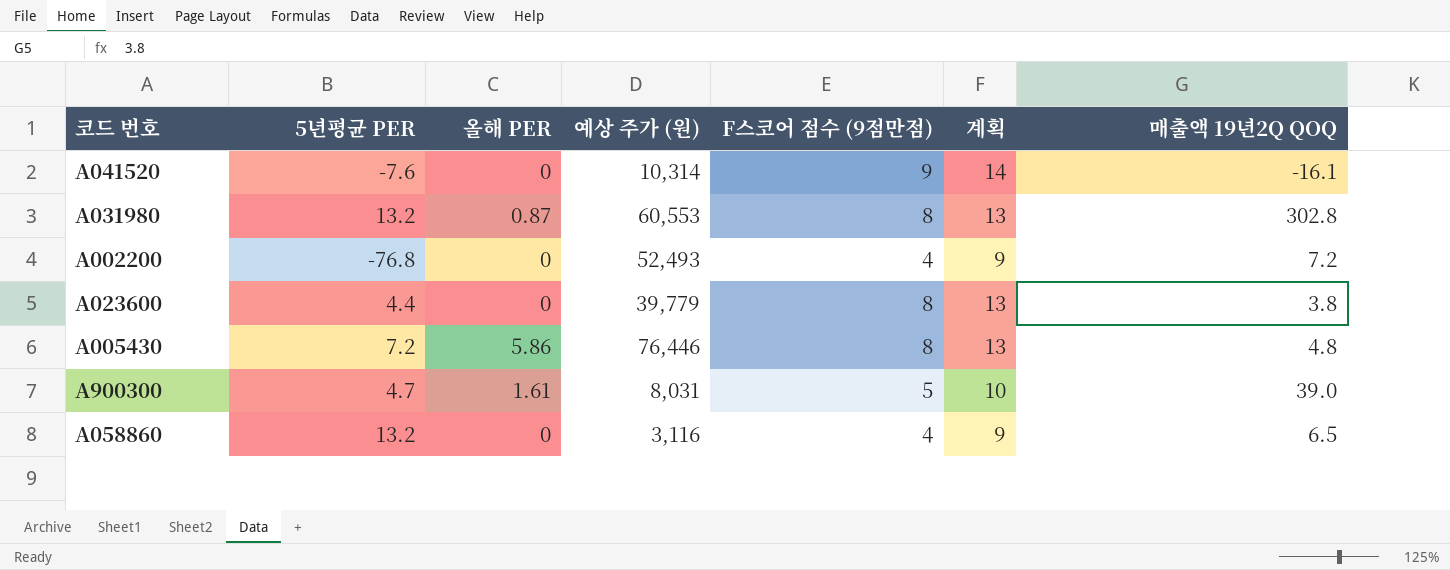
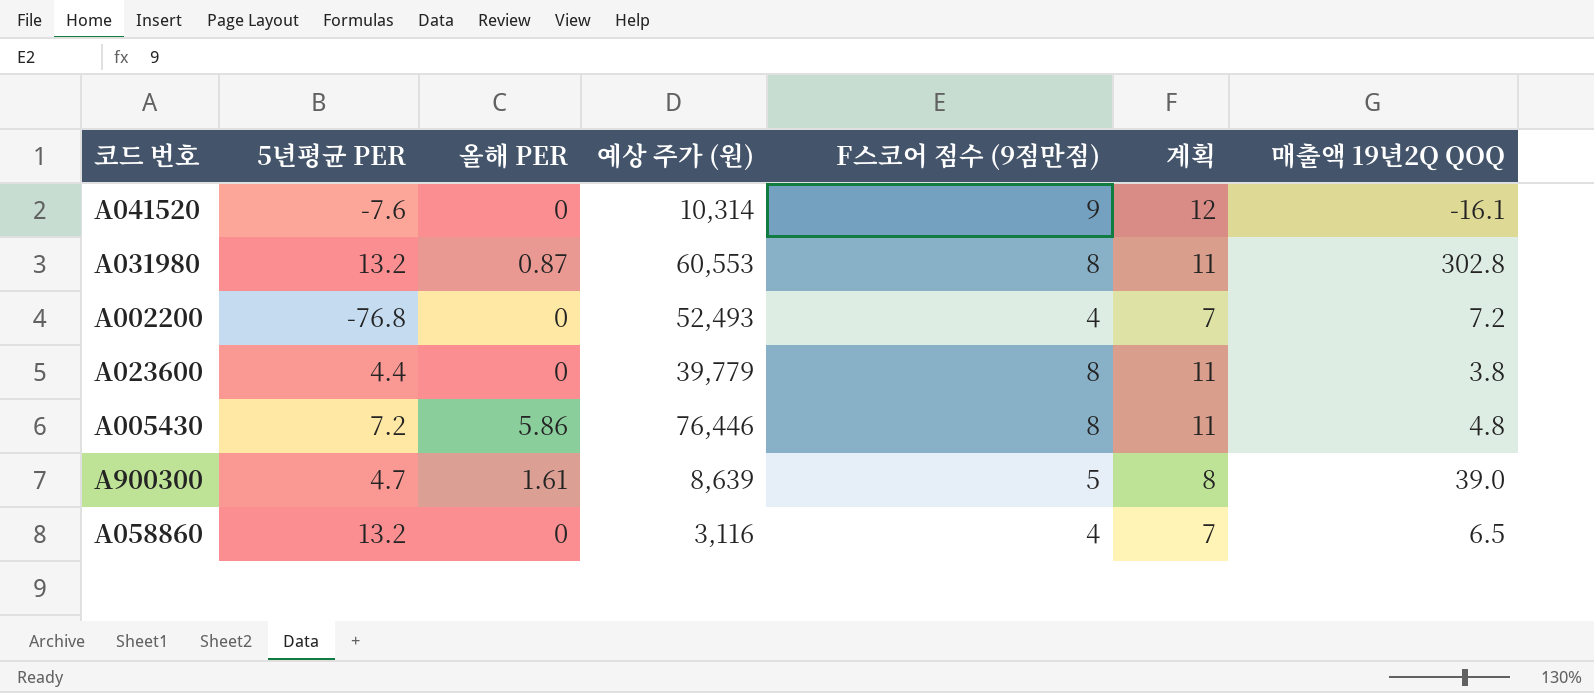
column 계획 | formula: [F스코어 점수 (9점만점)] + 5 -> [F스코어 점수 (9점만점)] + 3
A900300 | 예상 주가 (원): 8,031 -> 8,639

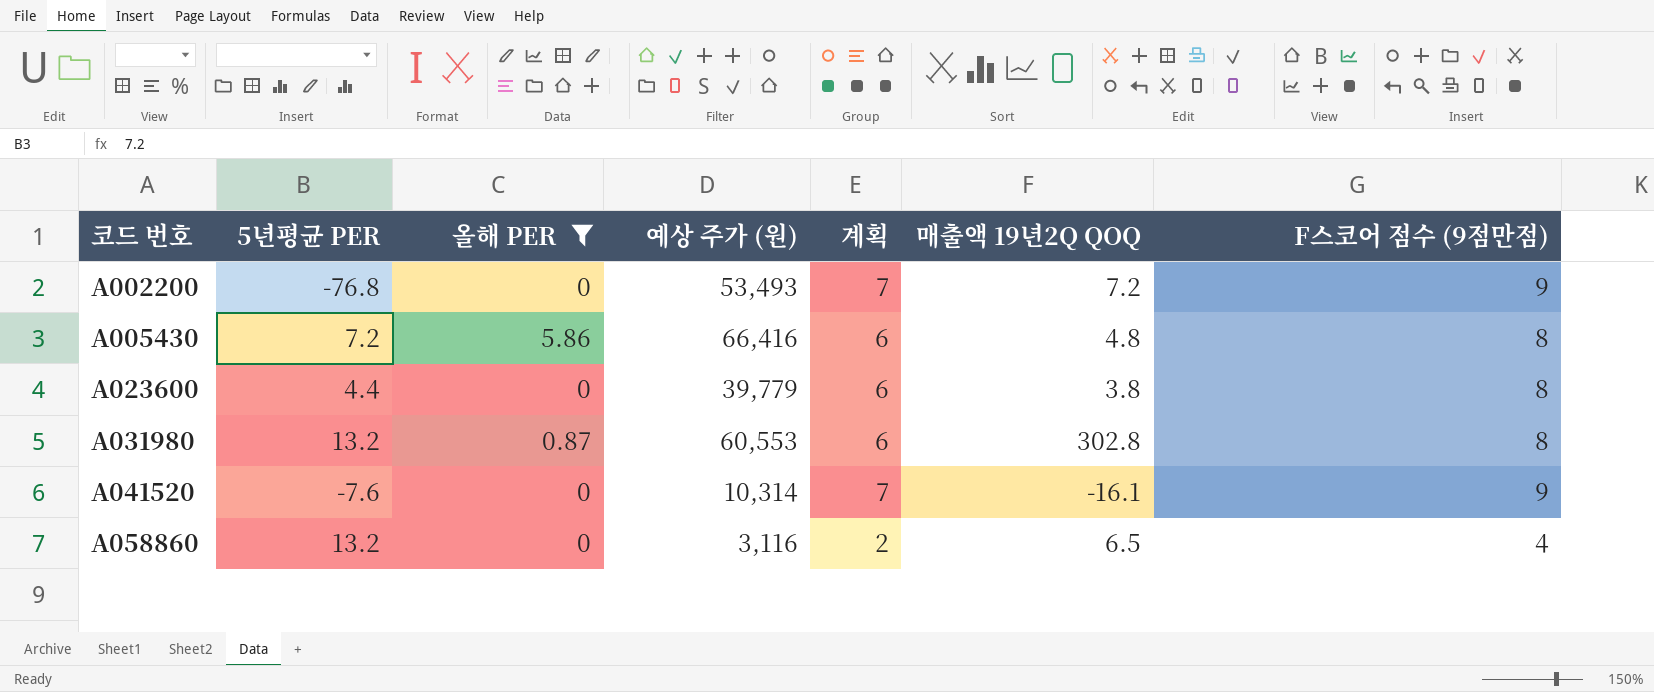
filter: none -> 올해 PER != 1.61
row order: none -> 코드 번호 ascending
column 계획 | formula: [F스코어 점수 (9점만점)] + 3 -> [F스코어 점수 (9점만점)] - 2
column F스코어 점수 (9점만점) | position: 5 -> 7
A002200 | 예상 주가 (원): 52,493 -> 53,493
A002200 | F스코어 점수 (9점만점): 4 -> 9
A005430 | 예상 주가 (원): 76,446 -> 66,416

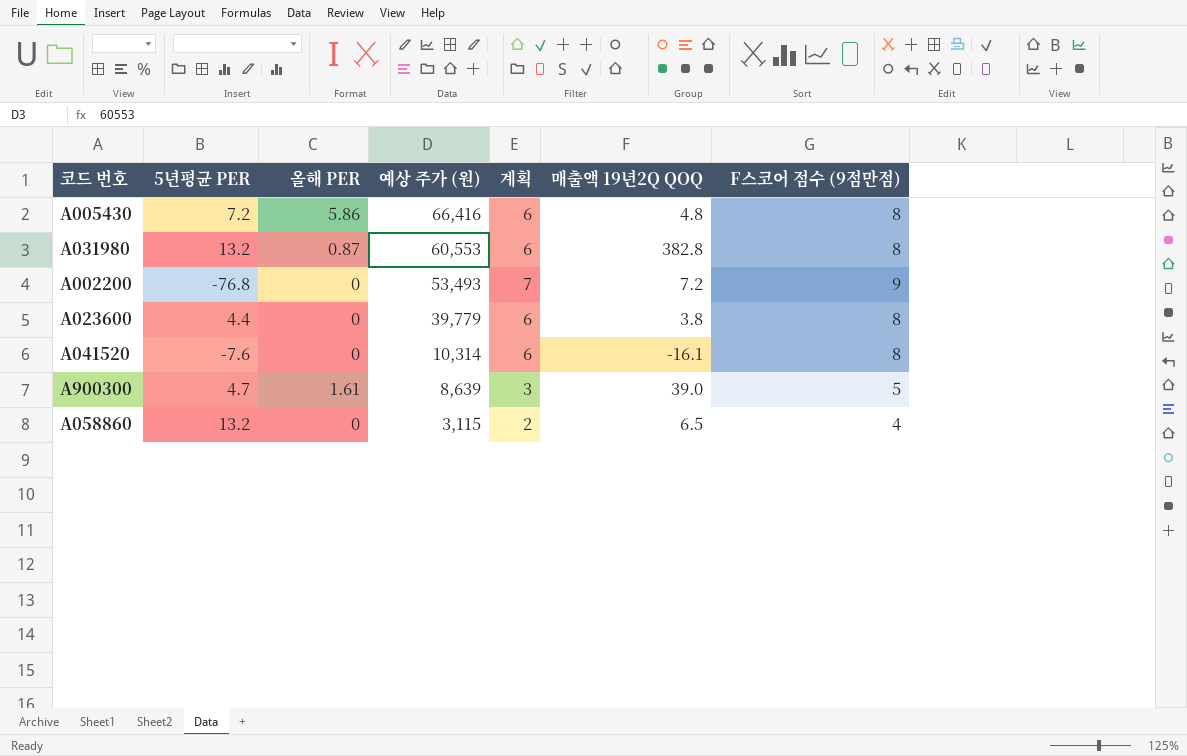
filter: 올해 PER != 1.61 -> none
row order: 코드 번호 ascending -> 예상 주가 (원) descending
A031980 | 매출액 19년2Q QOQ: 302.8 -> 382.8
A041520 | 계획: 7 -> 6
A041520 | F스코어 점수 (9점만점): 9 -> 8
A058860 | 예상 주가 (원): 3,116 -> 3,115

